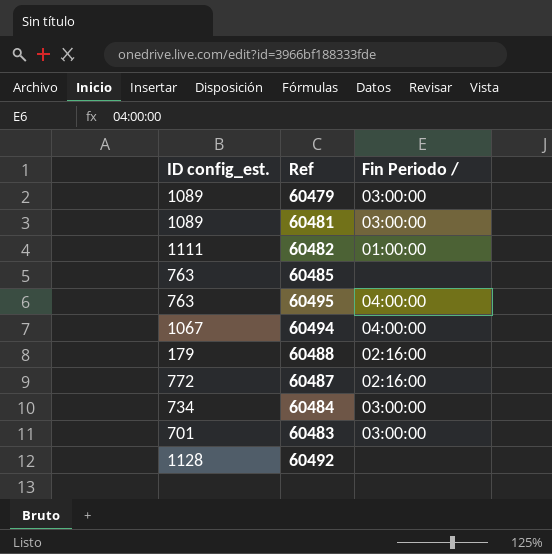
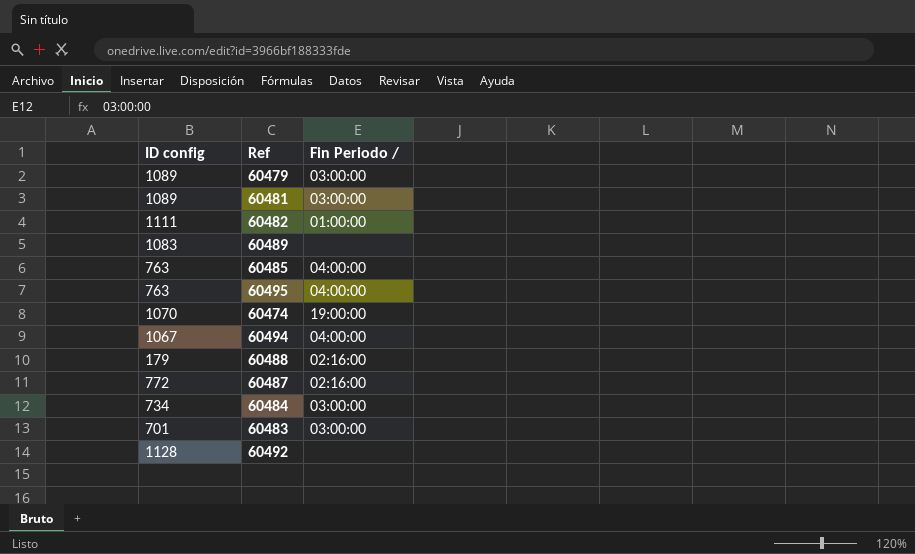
column name: ID config_est. -> ID config
row 60489: none -> 1083 | none
60485 | Fin Periodo /: none -> 04:00:00
row 60474: none -> 1070 | 19:00:00

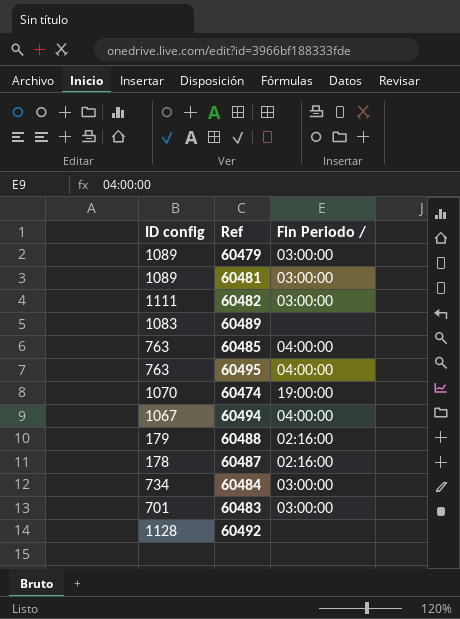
60482 | Fin Periodo /: 01:00:00 -> 03:00:00
60487 | ID config: 772 -> 178

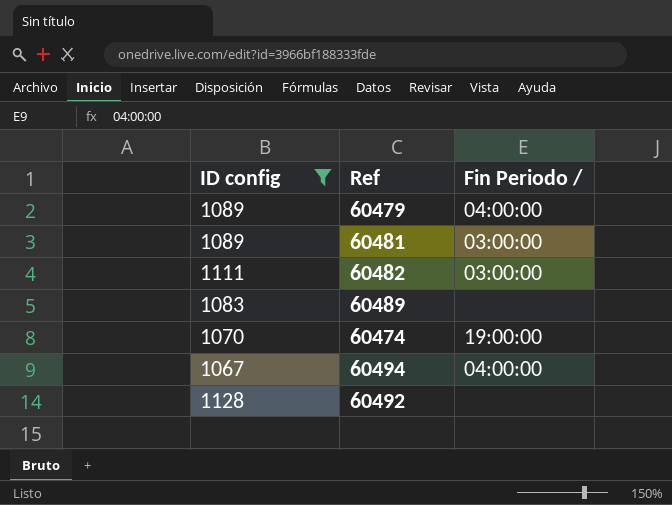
filter: none -> ID config >= 1067
60479 | Fin Periodo /: 03:00:00 -> 04:00:00

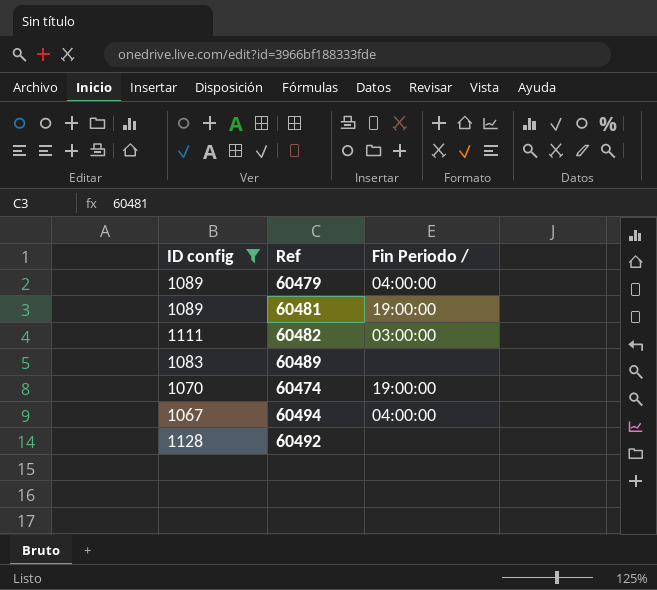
60481 | Fin Periodo /: 03:00:00 -> 19:00:00

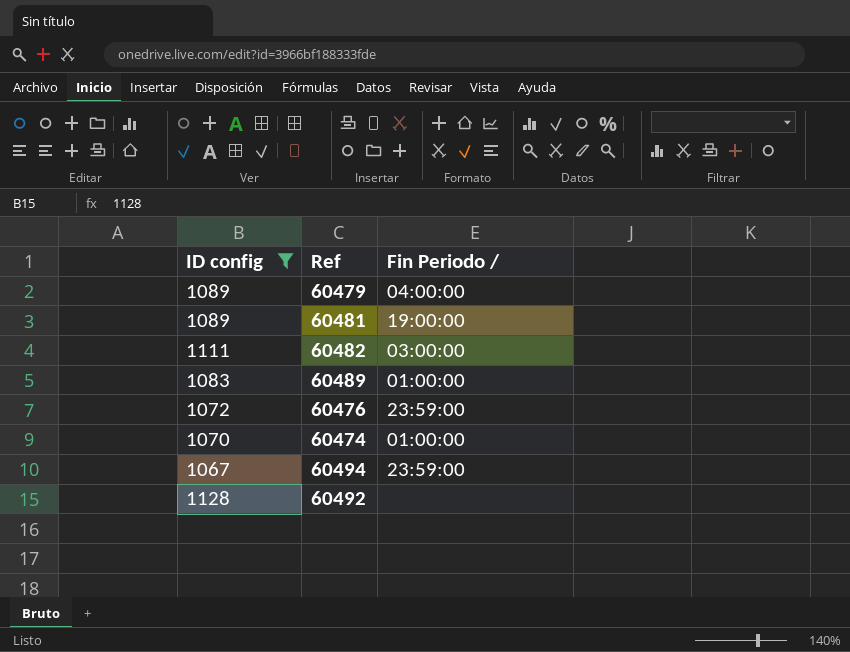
60489 | Fin Periodo /: none -> 01:00:00
row 60476: none -> 1072 | 23:59:00
60474 | Fin Periodo /: 19:00:00 -> 01:00:00
60494 | Fin Periodo /: 04:00:00 -> 23:59:00

